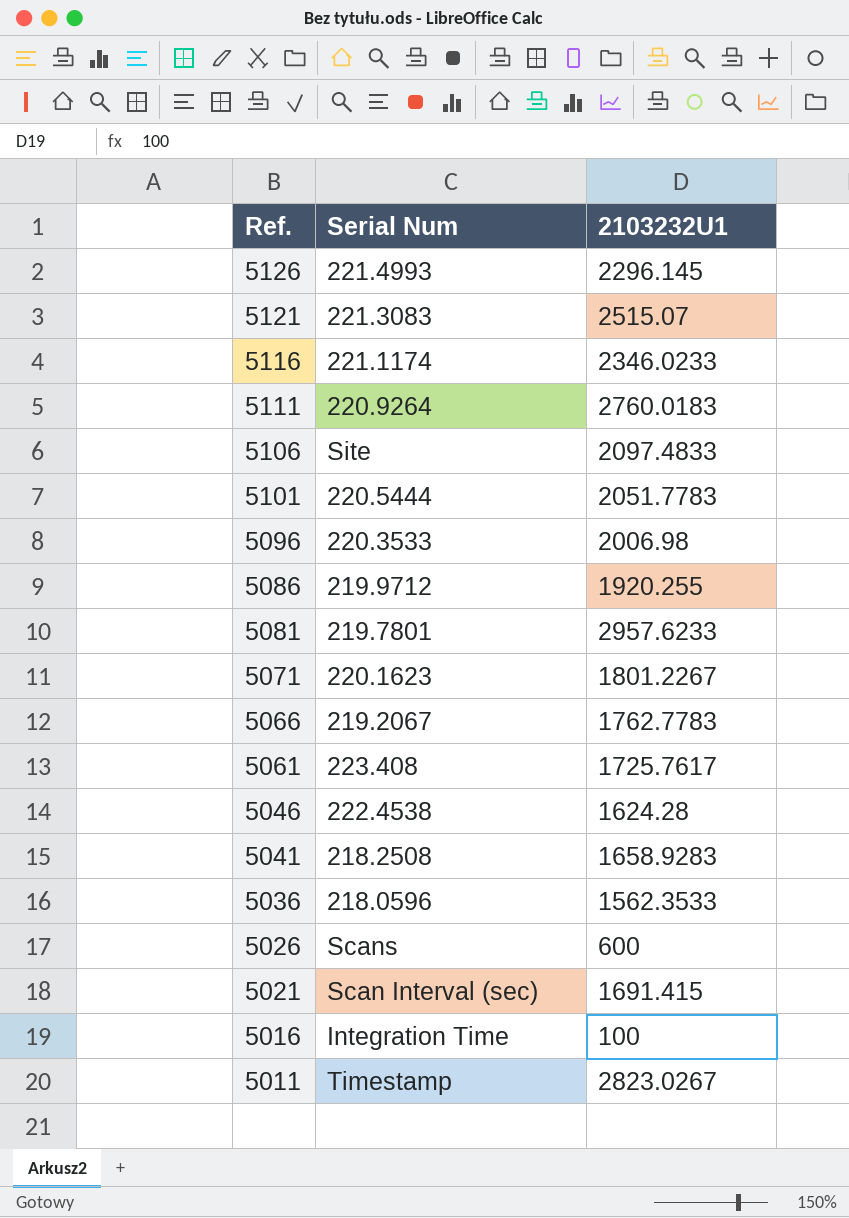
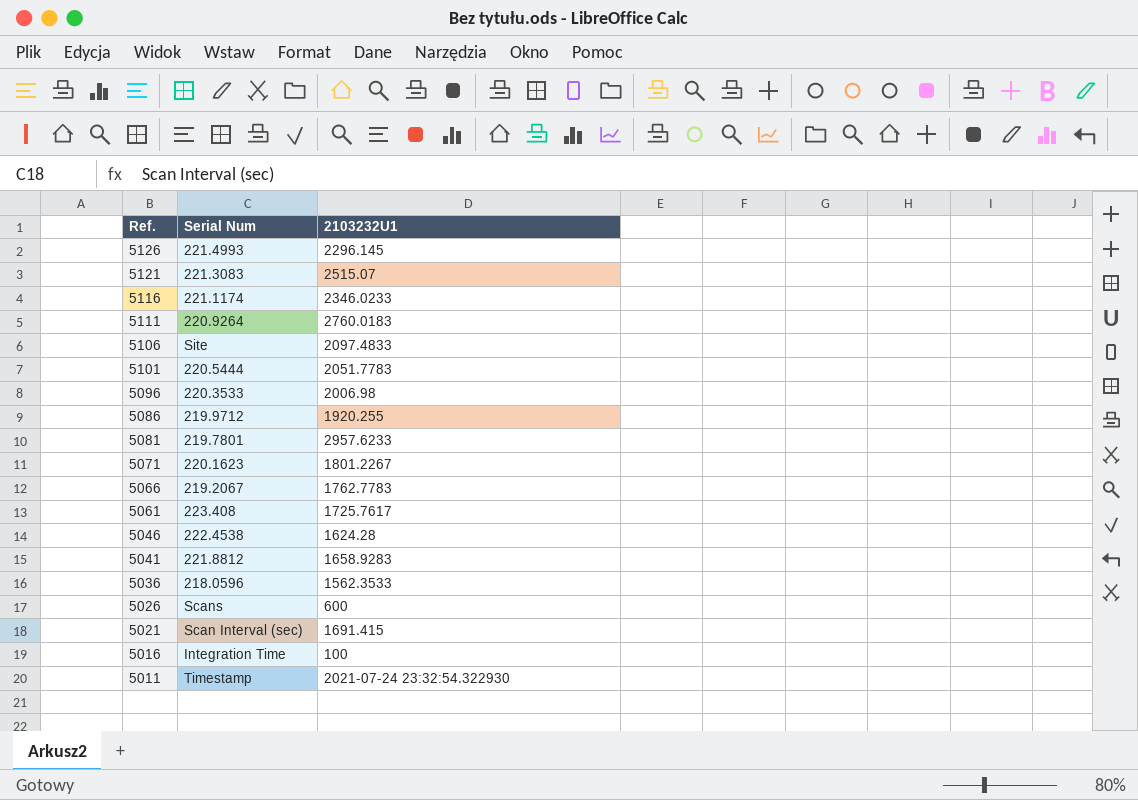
5041 | Serial Num: 218.2508 -> 221.8812
5011 | 2103232U1: 2823.0267 -> 2021-07-24 23:32:54.322930

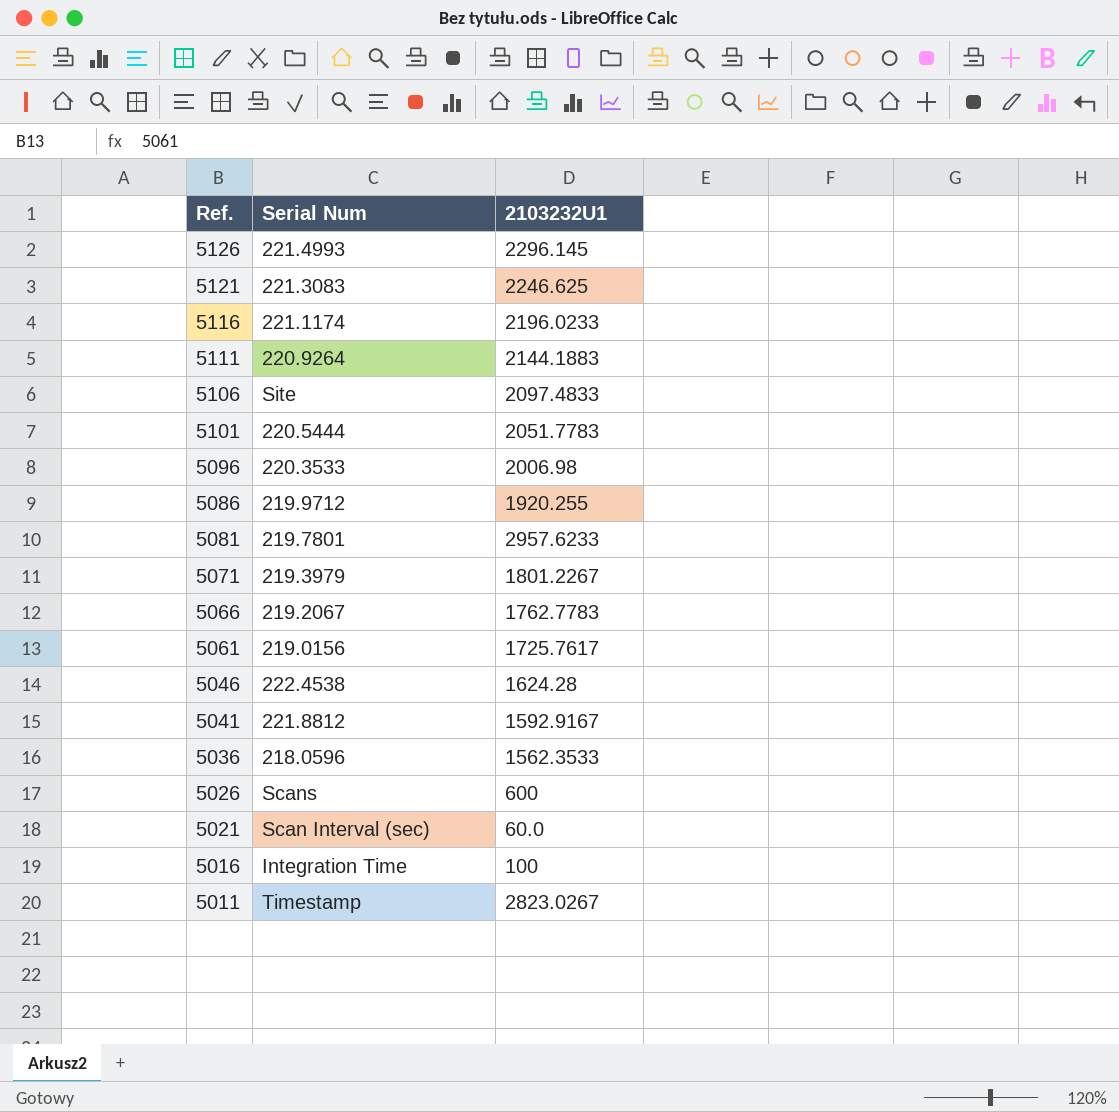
5121 | 2103232U1: 2515.07 -> 2246.625
5116 | 2103232U1: 2346.0233 -> 2196.0233
5111 | 2103232U1: 2760.0183 -> 2144.1883
5071 | Serial Num: 220.1623 -> 219.3979
5061 | Serial Num: 223.408 -> 219.0156
5041 | 2103232U1: 1658.9283 -> 1592.9167
5021 | 2103232U1: 1691.415 -> 60.0
5011 | 2103232U1: 2021-07-24 23:32:54.322930 -> 2823.0267

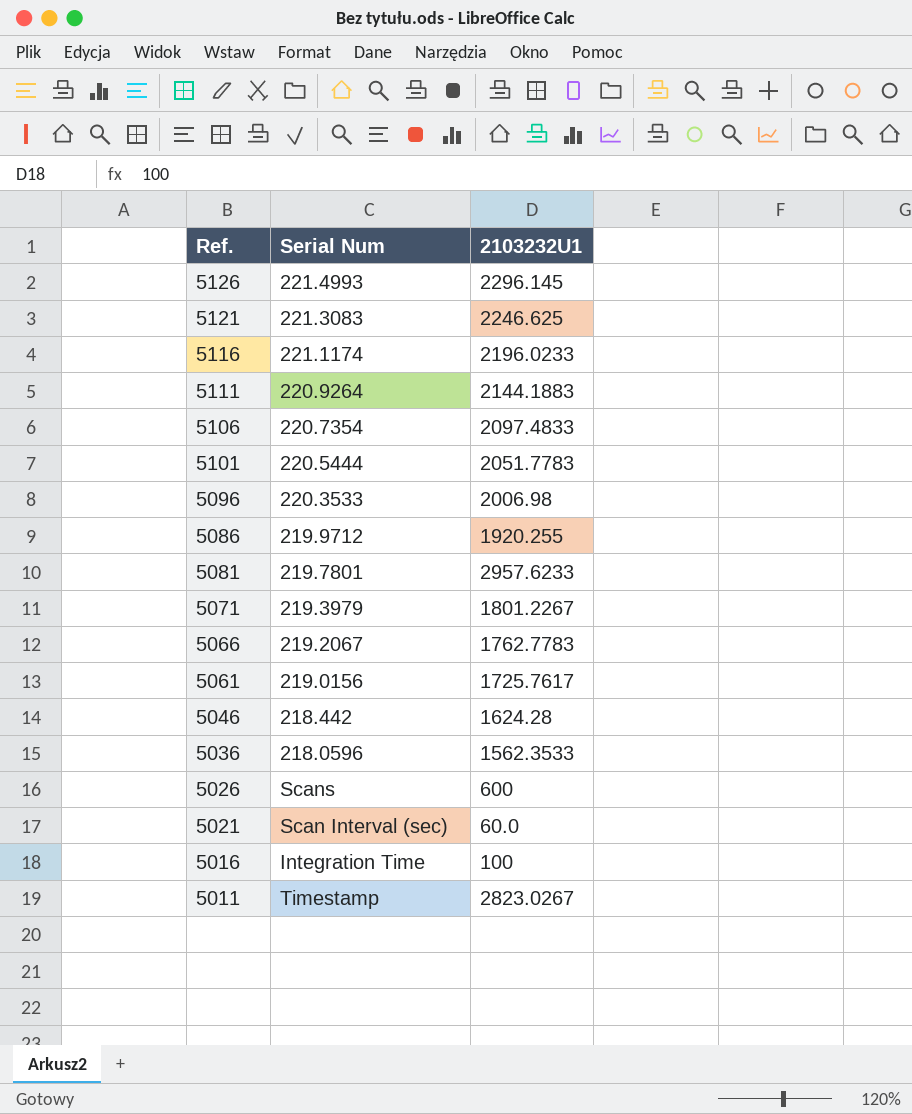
row 5041: 221.8812 | 1592.9167 -> none
5106 | Serial Num: Site -> 220.7354
5046 | Serial Num: 222.4538 -> 218.442

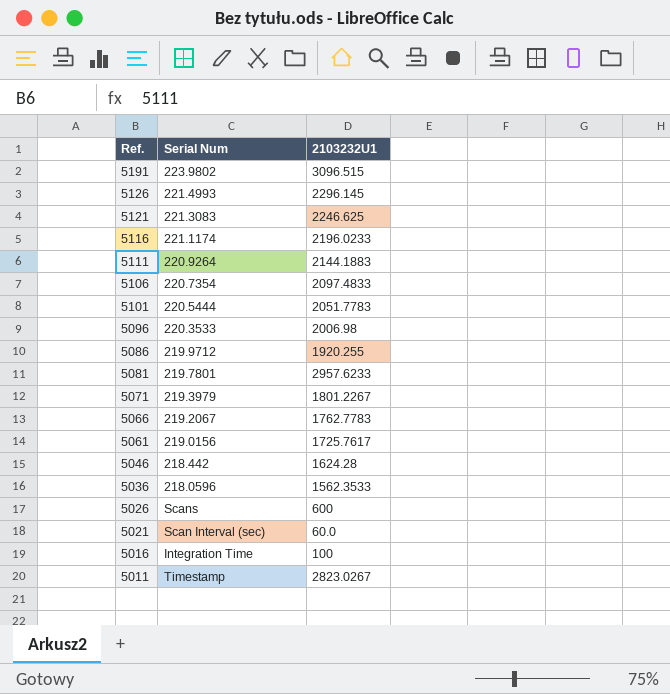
row 5191: none -> 223.9802 | 3096.515

